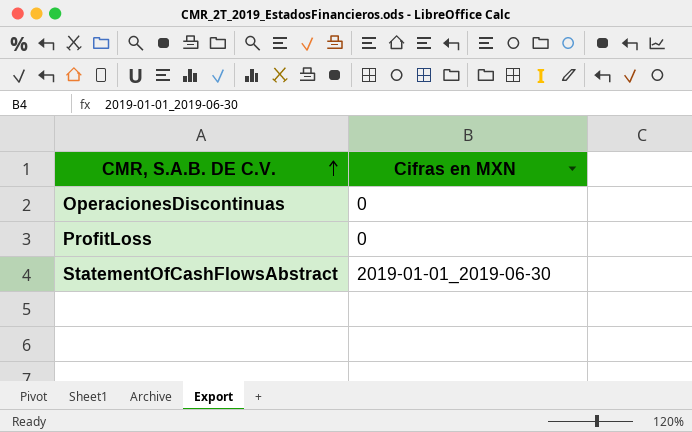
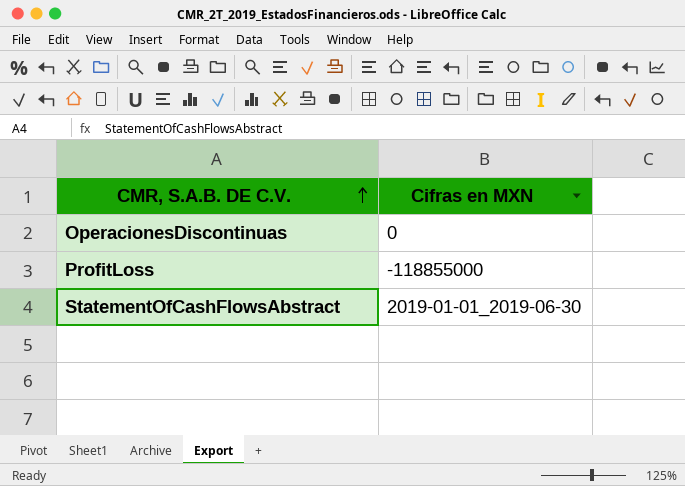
ProfitLoss | Cifras en MXN: 0 -> -118855000

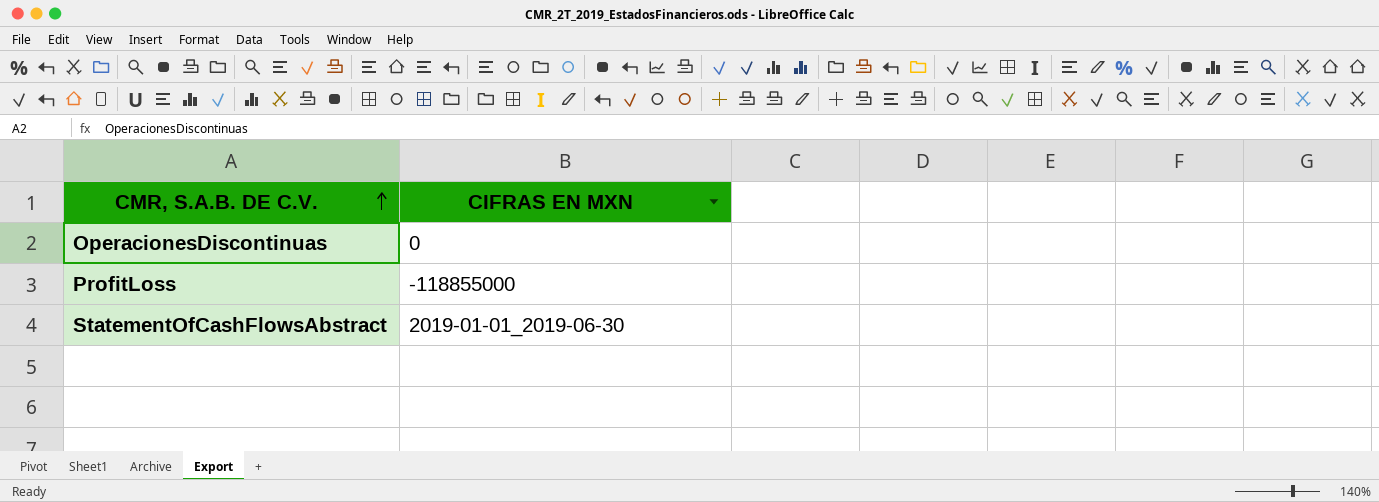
column name: Cifras en MXN -> CIFRAS EN MXN

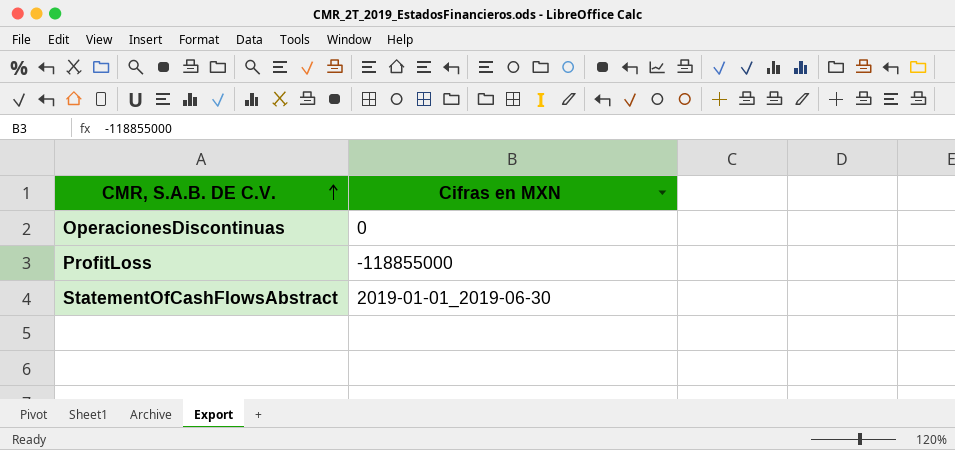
column name: CIFRAS EN MXN -> Cifras en MXN

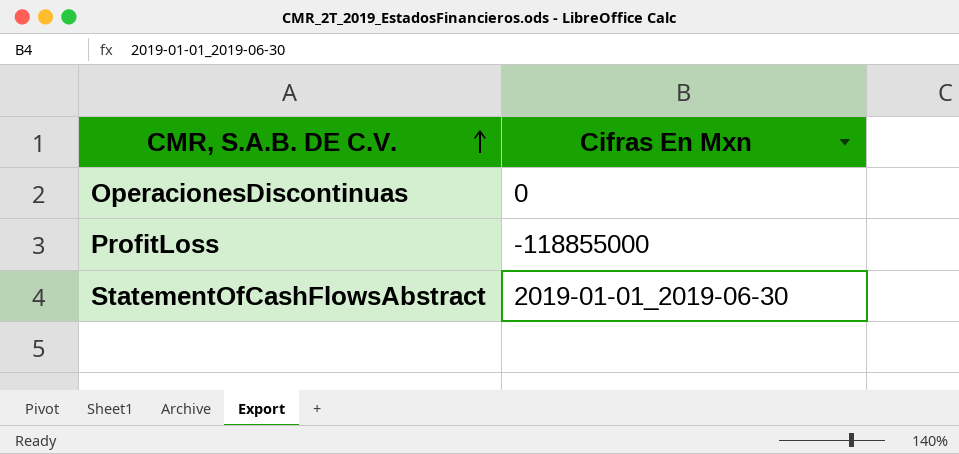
column name: Cifras en MXN -> Cifras En Mxn

